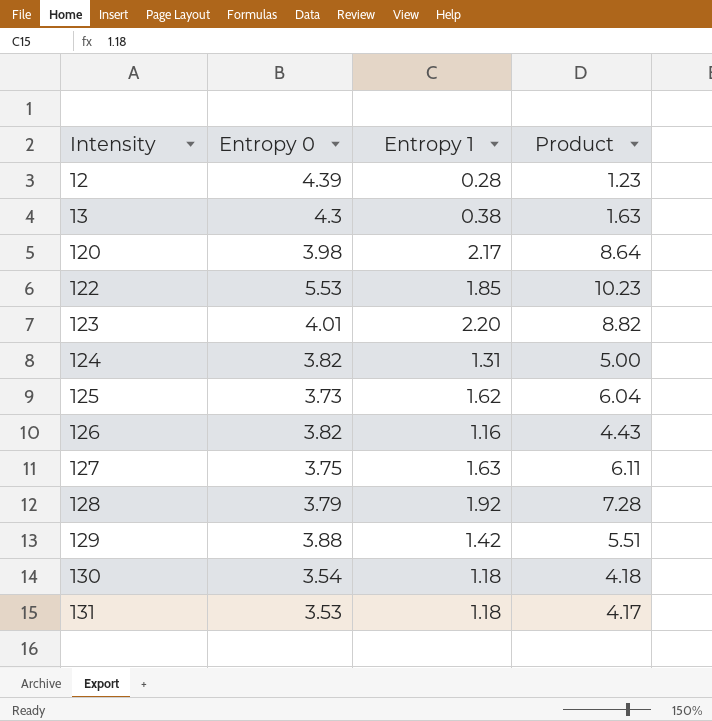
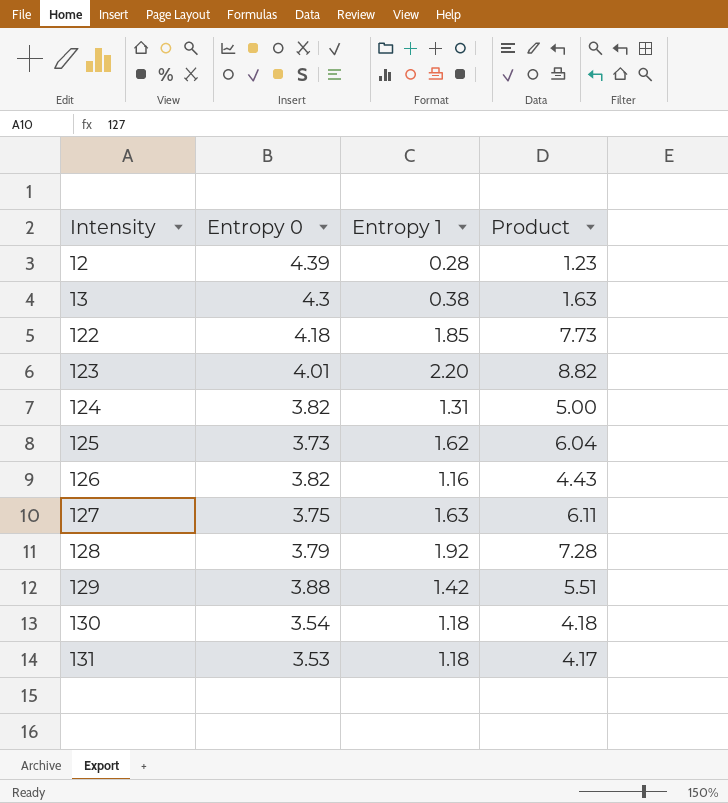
row 120: 3.98 | 2.17 | 8.64 -> none
122 | Entropy 0: 5.53 -> 4.18
122 | Product: 10.23 -> 7.73

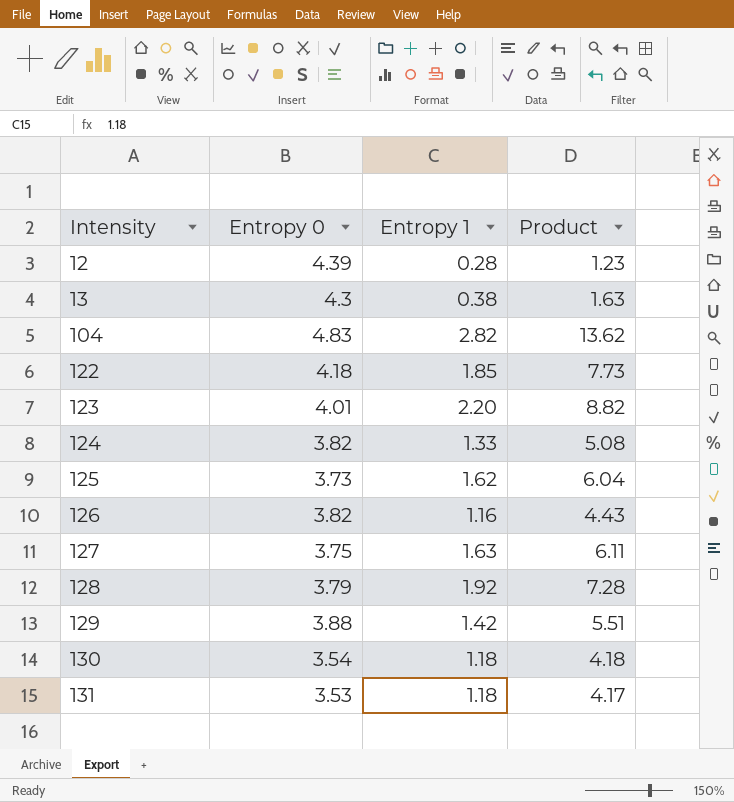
row 104: none -> 4.83 | 2.82 | 13.62
124 | Entropy 1: 1.31 -> 1.33
124 | Product: 5.00 -> 5.08

